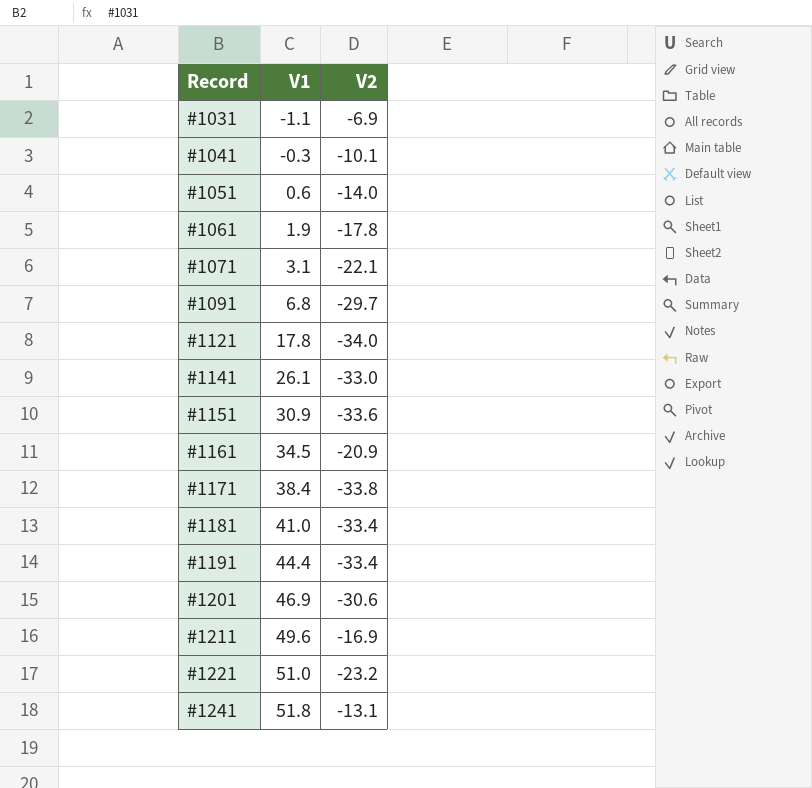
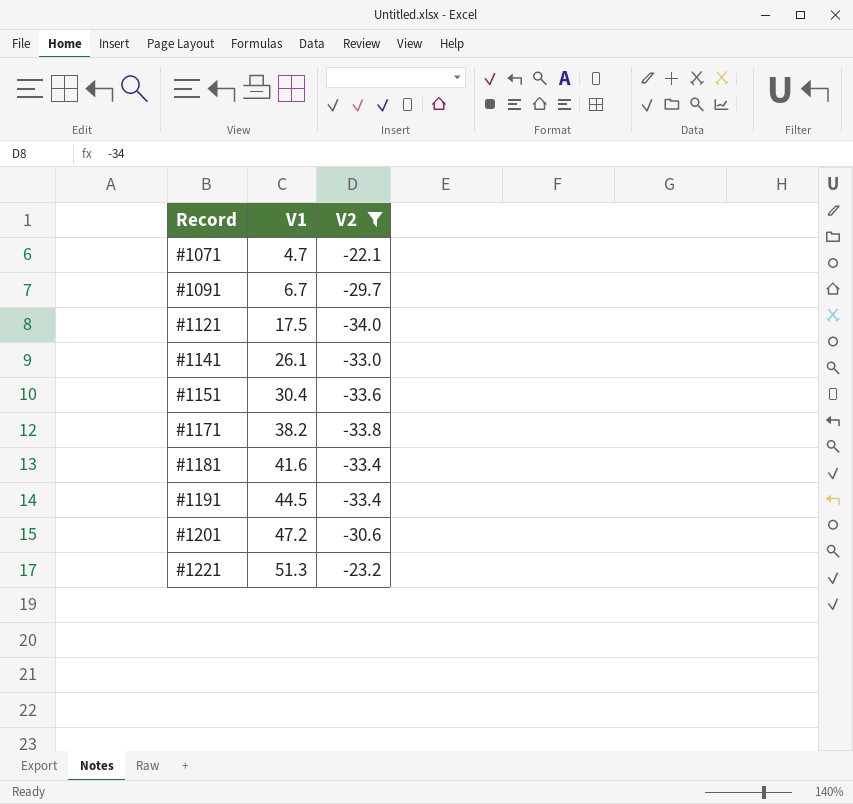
filter: none -> V2 <= -22.1
#1071 | V1: 3.1 -> 4.7
#1091 | V1: 6.8 -> 6.7
#1121 | V1: 17.8 -> 17.5
#1151 | V1: 30.9 -> 30.4
#1171 | V1: 38.4 -> 38.2
#1181 | V1: 41.0 -> 41.6
#1191 | V1: 44.4 -> 44.5
#1201 | V1: 46.9 -> 47.2
#1221 | V1: 51.0 -> 51.3

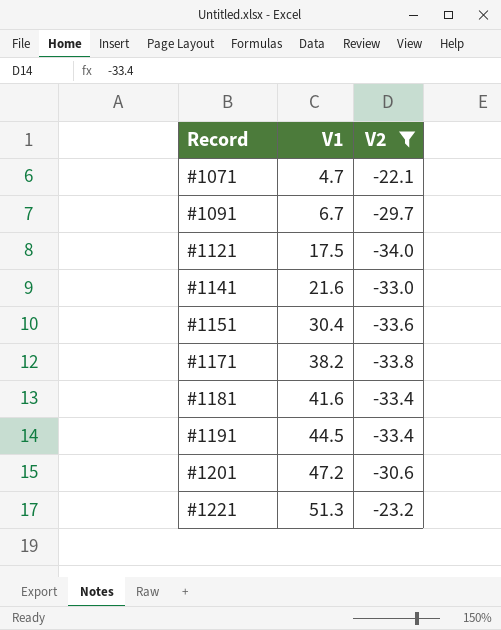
#1141 | V1: 26.1 -> 21.6

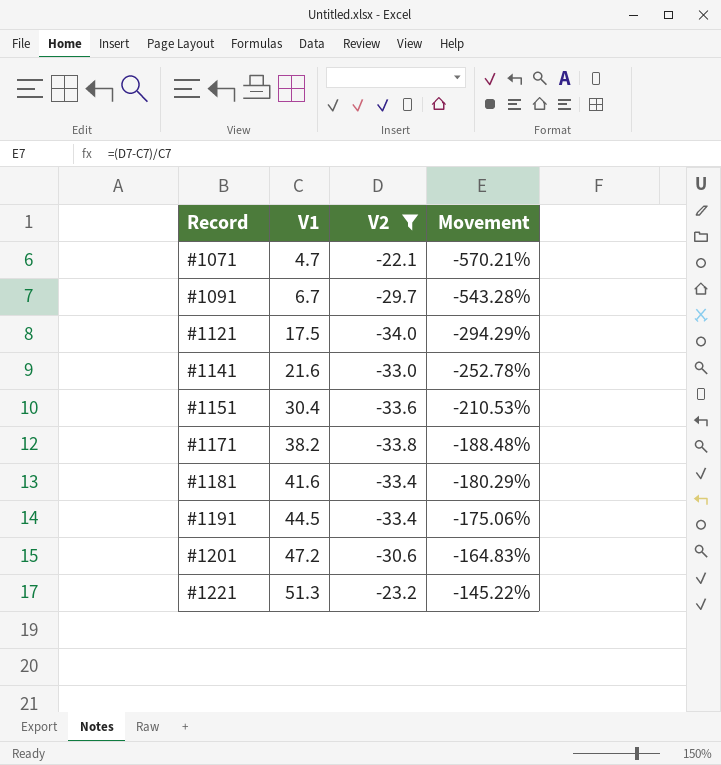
column Movement | formula: none -> ([V2] - [V1]) / [V1]

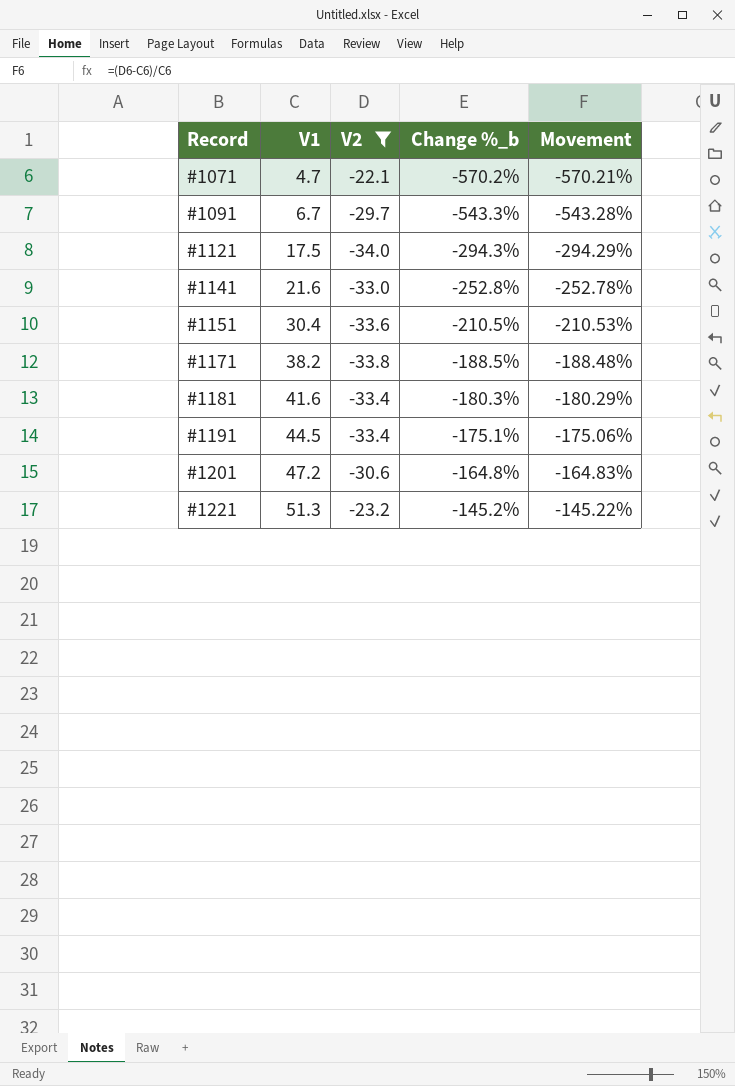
column Change %_b | formula: none -> ([V2] - [V1]) / [V1]

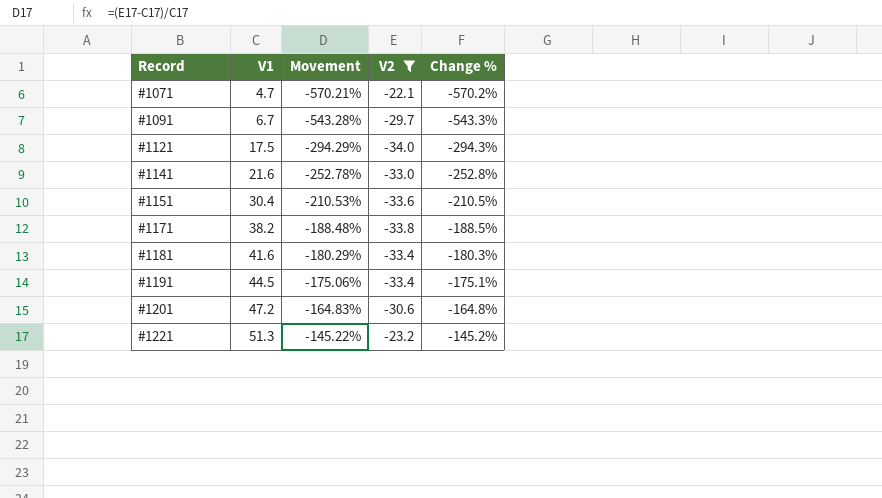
column Movement | position: 5 -> 3
column name: Change %_b -> Change %

